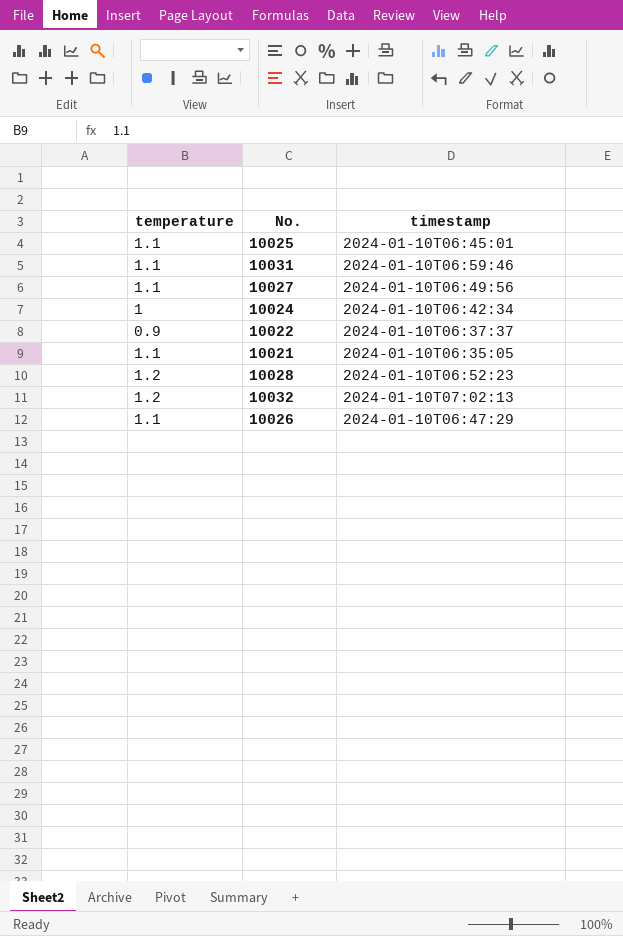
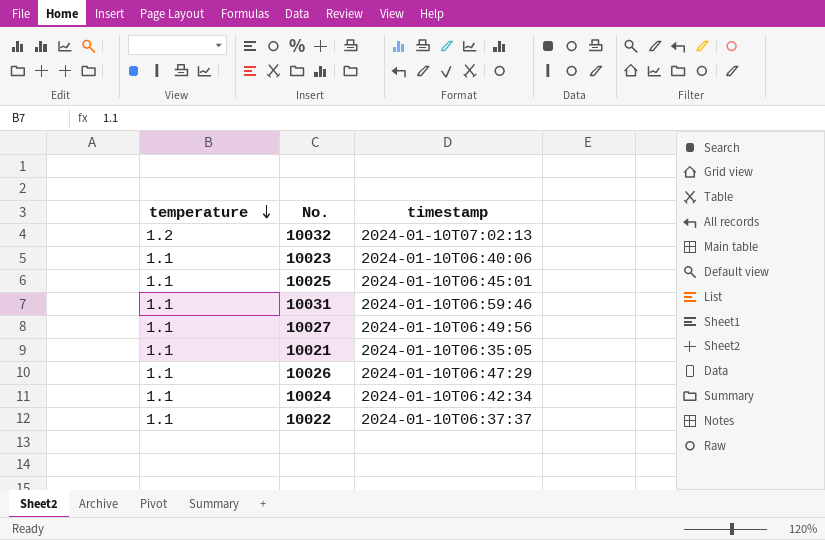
row order: none -> temperature descending
row 10028: 1.2 | 2024-01-10T06:52:23 -> none
row 10023: none -> 1.1 | 2024-01-10T06:40:06
10024 | temperature: 1 -> 1.1
10022 | temperature: 0.9 -> 1.1

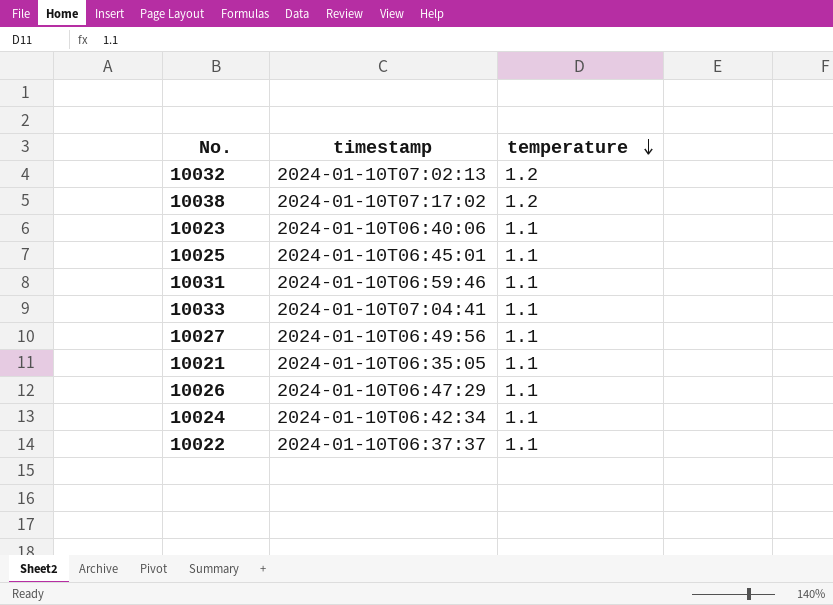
column temperature | position: 1 -> 3
row 10038: none -> 2024-01-10T07:17:02 | 1.2
row 10033: none -> 2024-01-10T07:04:41 | 1.1

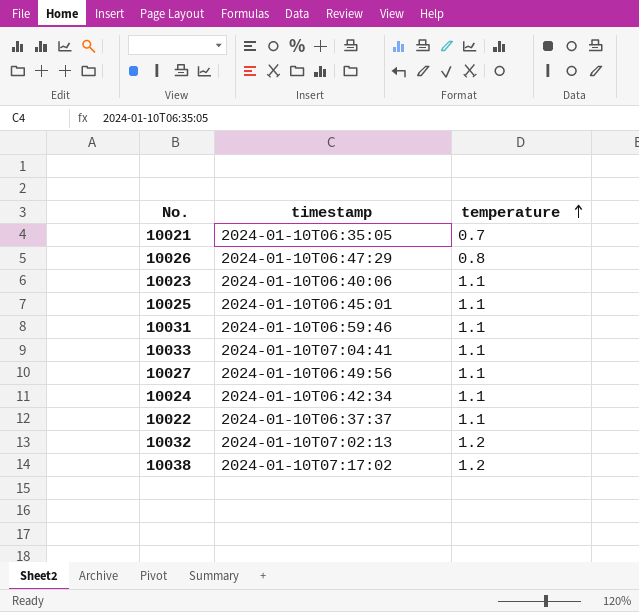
row order: temperature descending -> temperature ascending
10021 | temperature: 1.1 -> 0.7
10026 | temperature: 1.1 -> 0.8

